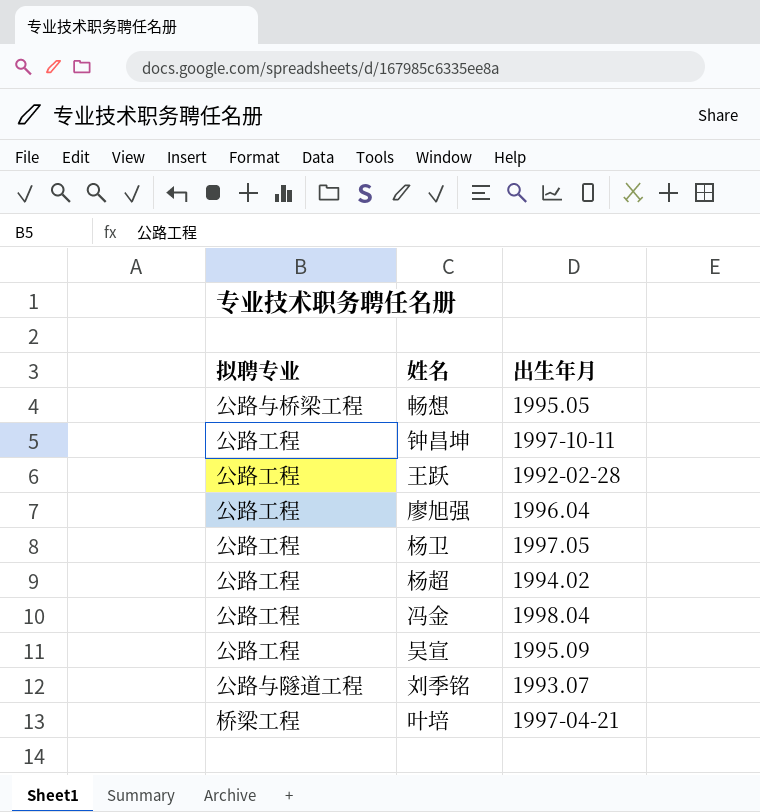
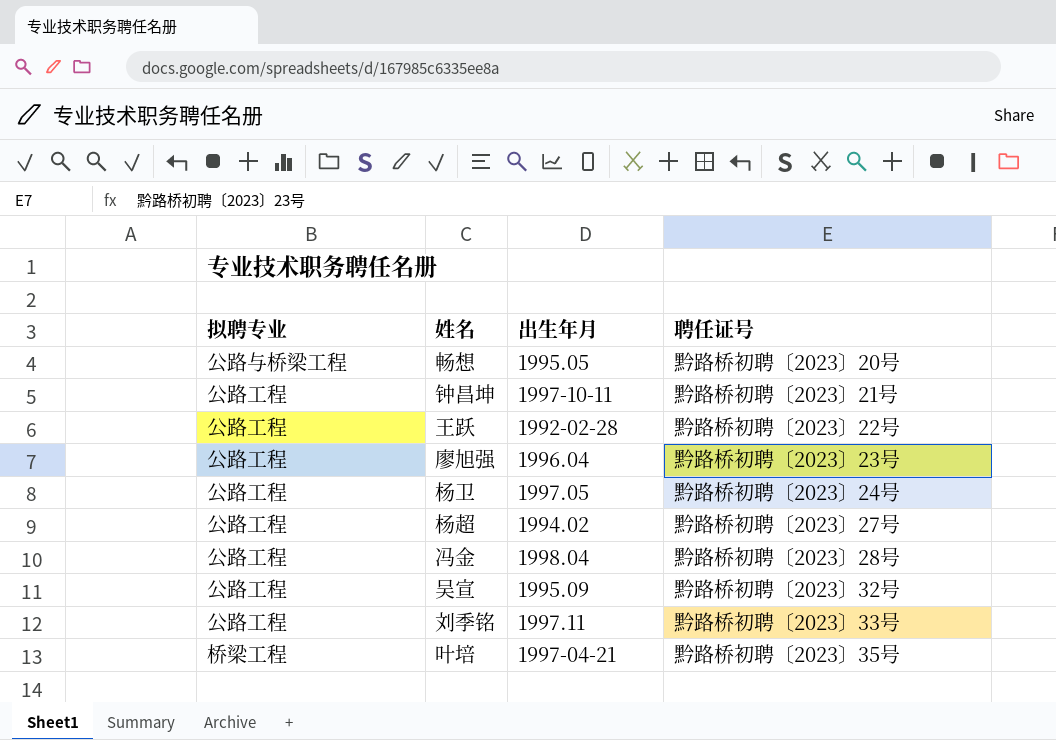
column 聘任证号 | position: none -> 4
刘季铭 | 拟聘专业: 公路与隧道工程 -> 公路工程
刘季铭 | 出生年月: 1993.07 -> 1997.11

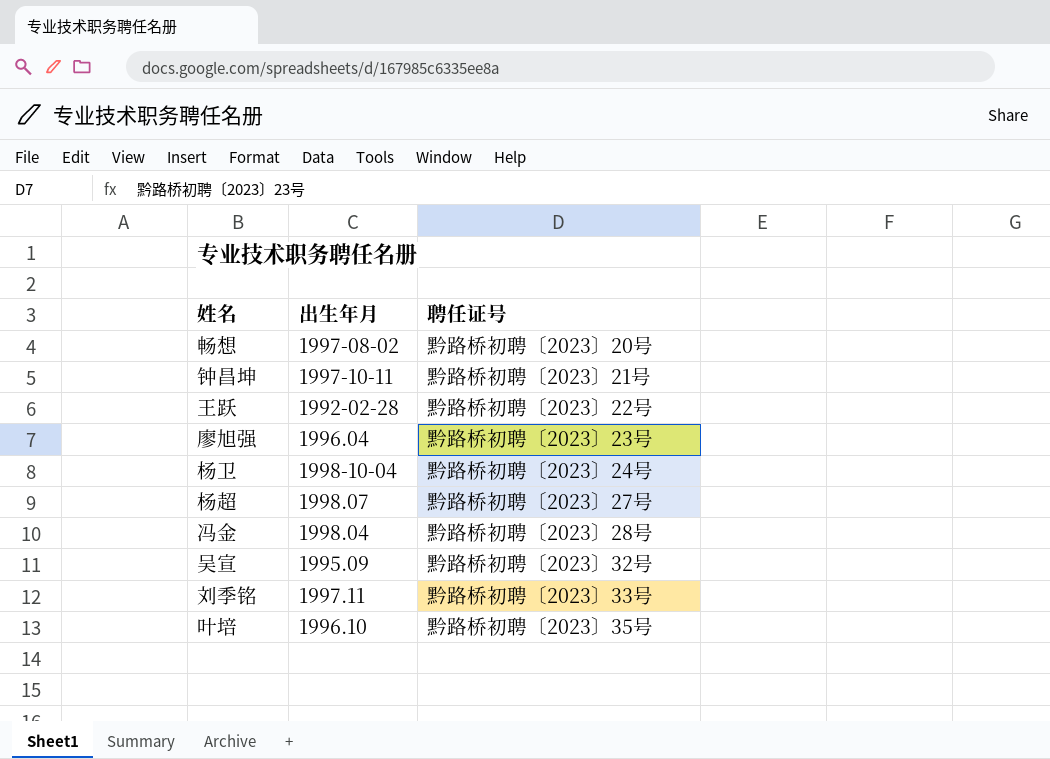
column 拟聘专业 | position: 1 -> none
畅想 | 出生年月: 1995.05 -> 1997-08-02
杨卫 | 出生年月: 1997.05 -> 1998-10-04
杨超 | 出生年月: 1994.02 -> 1998.07
叶培 | 出生年月: 1997-04-21 -> 1996.10

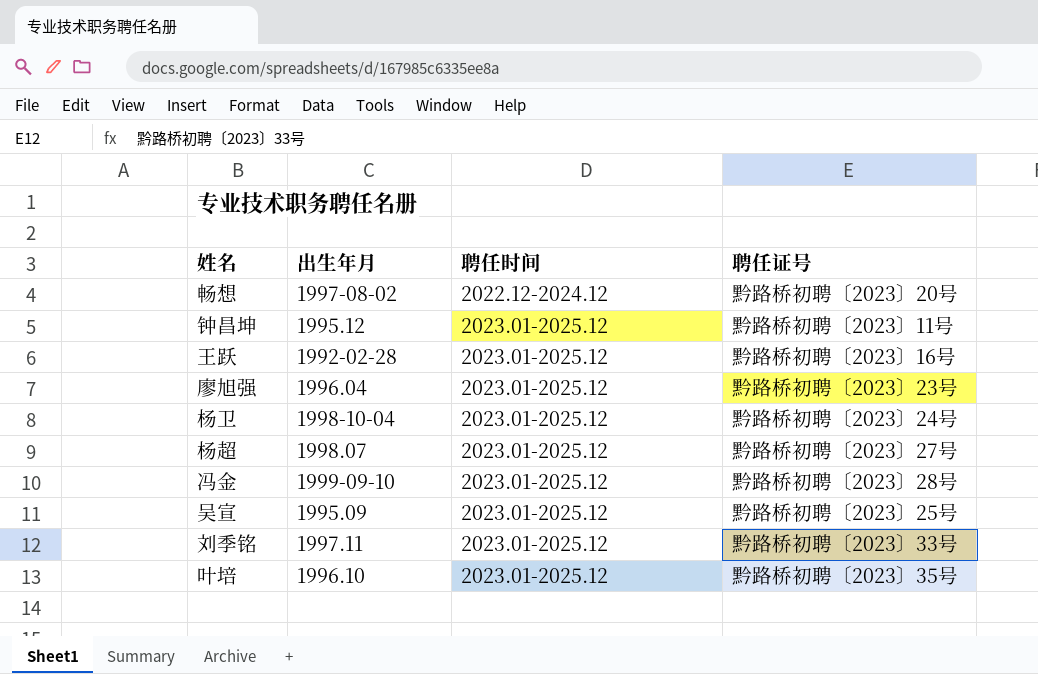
column 聘任时间 | position: none -> 3
钟昌坤 | 出生年月: 1997-10-11 -> 1995.12
钟昌坤 | 聘任证号: 黔路桥初聘〔2023〕21号 -> 黔路桥初聘〔2023〕11号
王跃 | 聘任证号: 黔路桥初聘〔2023〕22号 -> 黔路桥初聘〔2023〕16号
冯金 | 出生年月: 1998.04 -> 1999-09-10
吴宣 | 聘任证号: 黔路桥初聘〔2023〕32号 -> 黔路桥初聘〔2023〕25号

